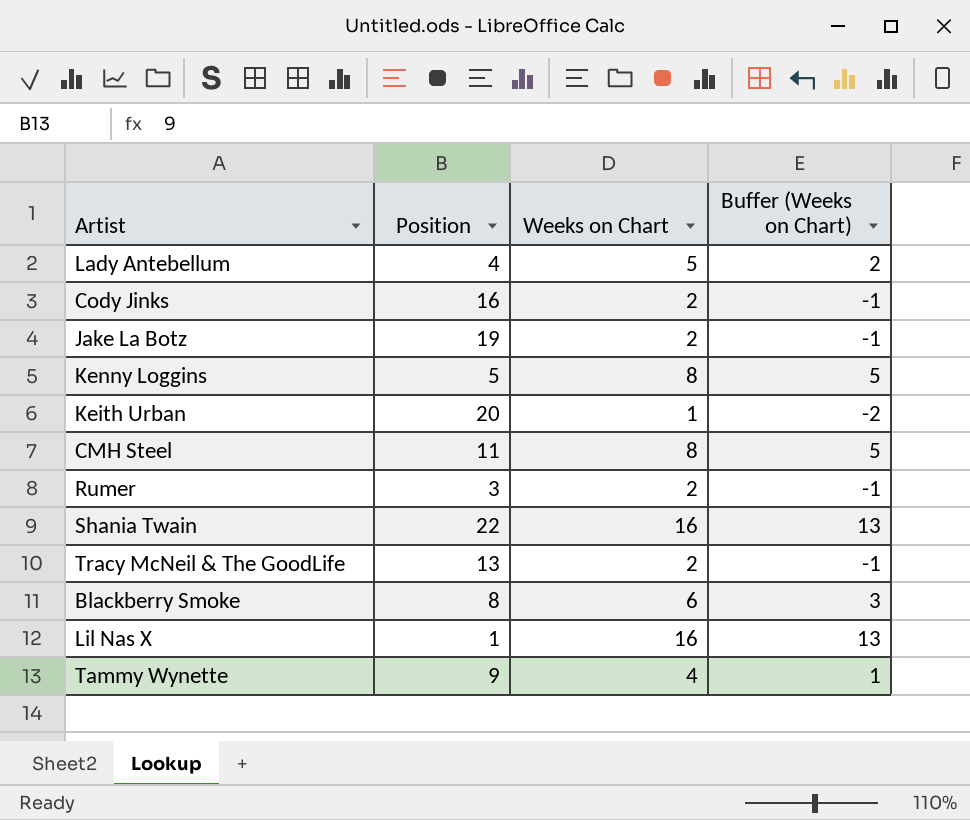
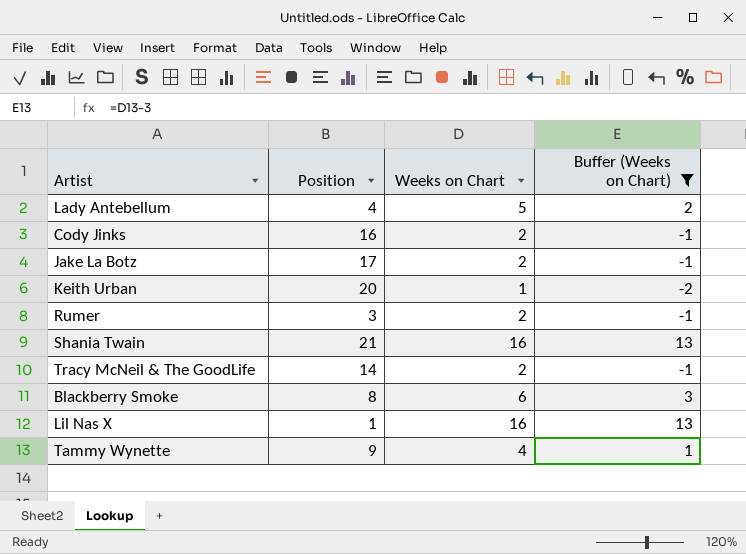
filter: none -> Buffer (Weeks on Chart) != 5
Jake La Botz | Position: 19 -> 17
Shania Twain | Position: 22 -> 21
Tracy McNeil & The GoodLife | Position: 13 -> 14

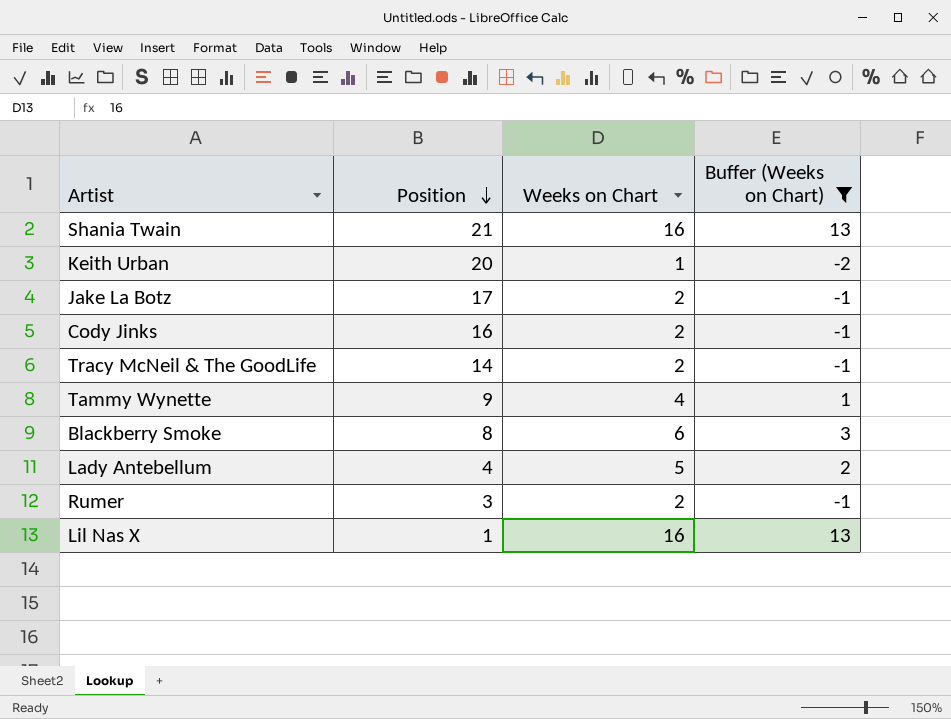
row order: none -> Position descending

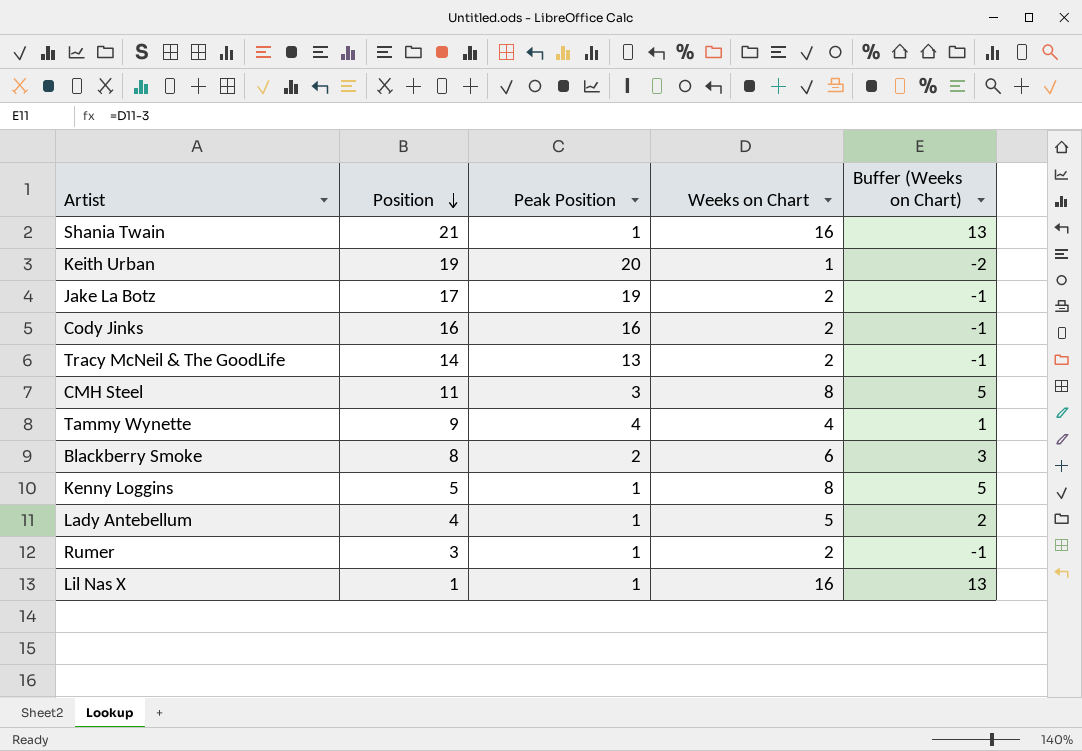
filter: Buffer (Weeks on Chart) != 5 -> none
column Peak Position | position: none -> 3
Keith Urban | Position: 20 -> 19

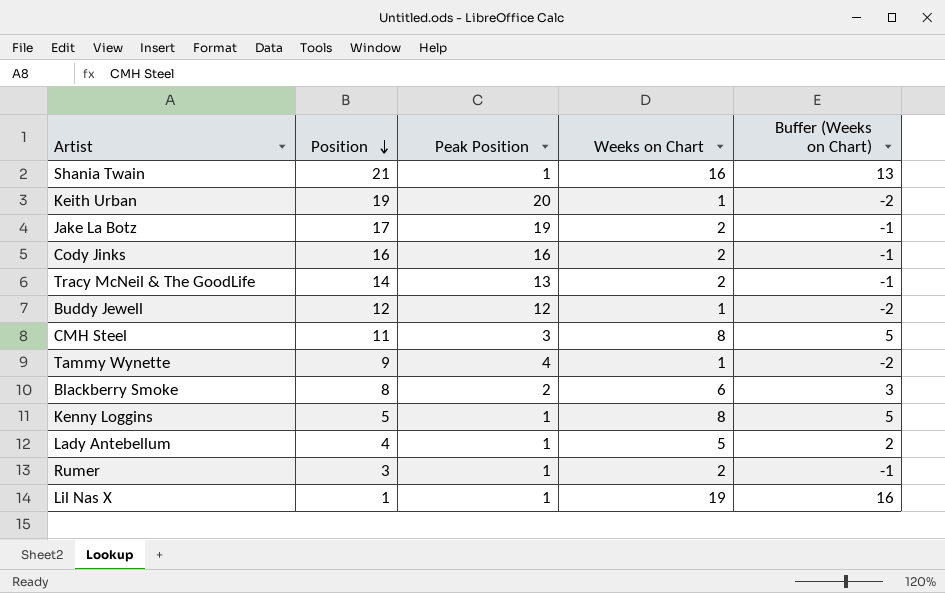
row Buddy Jewell: none -> 12 | 12 | 1 | -2
Tammy Wynette | Weeks on Chart: 4 -> 1
Tammy Wynette | Buffer (Weeks on Chart): 1 -> -2
Lil Nas X | Weeks on Chart: 16 -> 19
Lil Nas X | Buffer (Weeks on Chart): 13 -> 16

